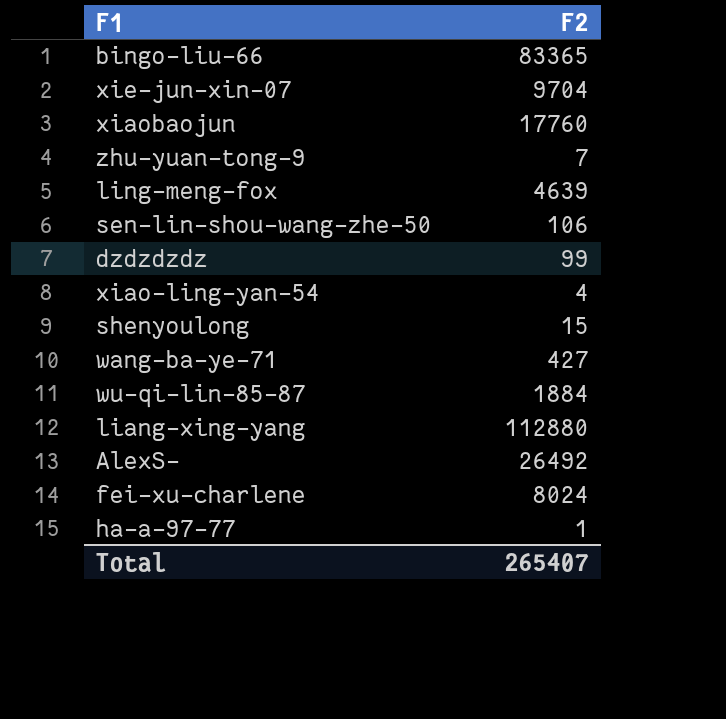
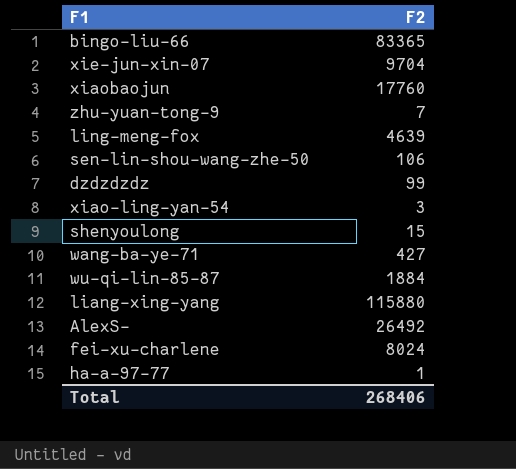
xiao-ling-yan-54 | F2: 4 -> 3
liang-xing-yang | F2: 112880 -> 115880
Total | F2: 265407 -> 268406

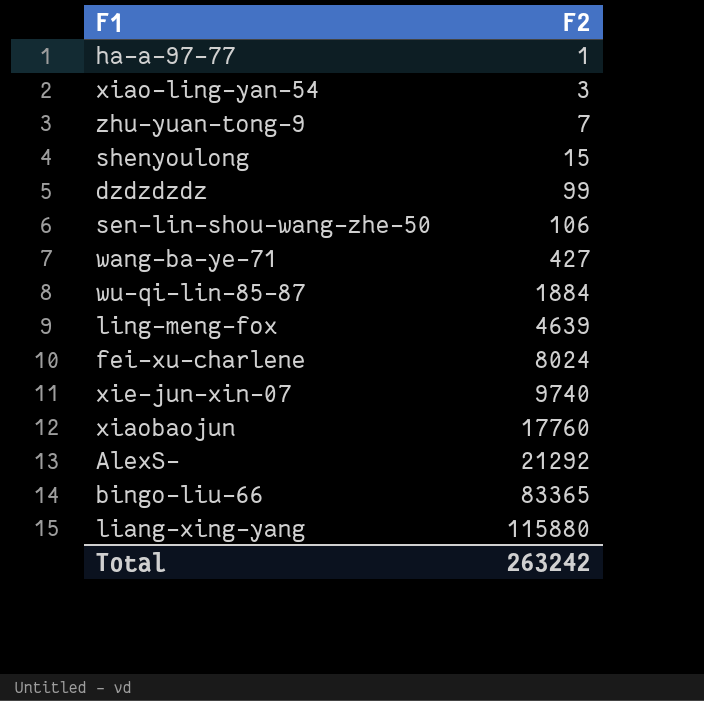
row order: none -> F2 ascending
xie-jun-xin-07 | F2: 9704 -> 9740
AlexS- | F2: 26492 -> 21292
Total | F2: 268406 -> 263242

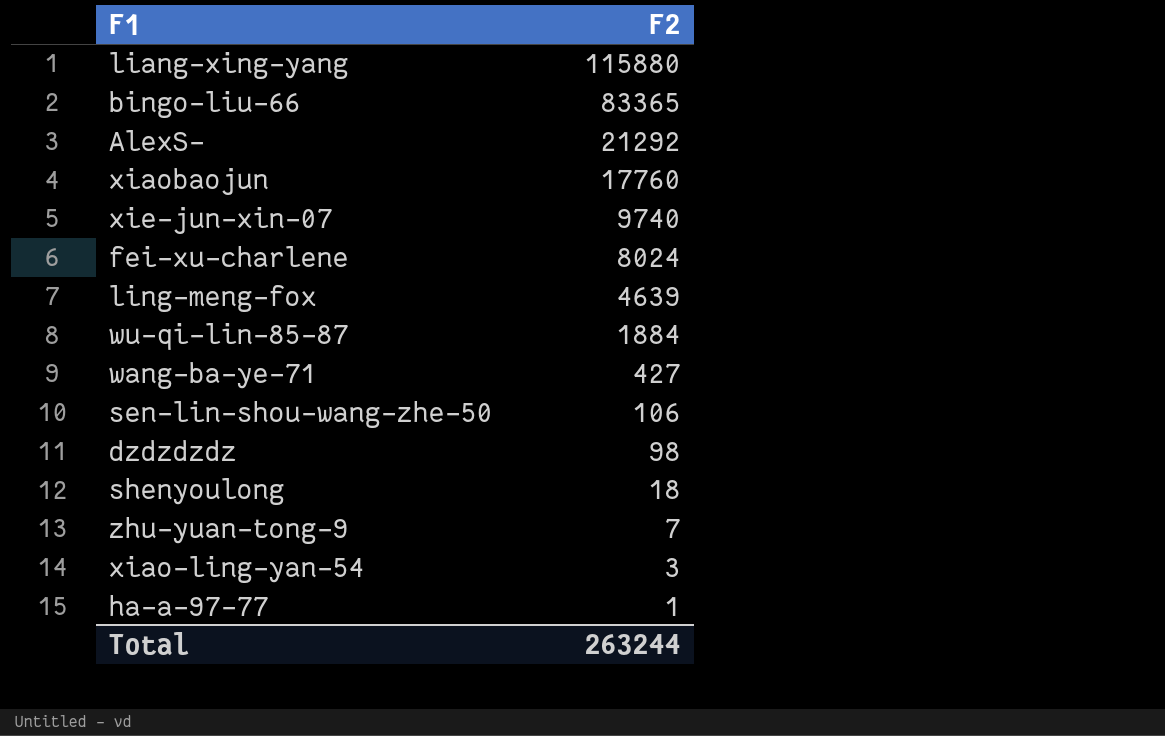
row order: F2 ascending -> F2 descending
dzdzdzdz | F2: 99 -> 98
shenyoulong | F2: 15 -> 18
Total | F2: 263242 -> 263244

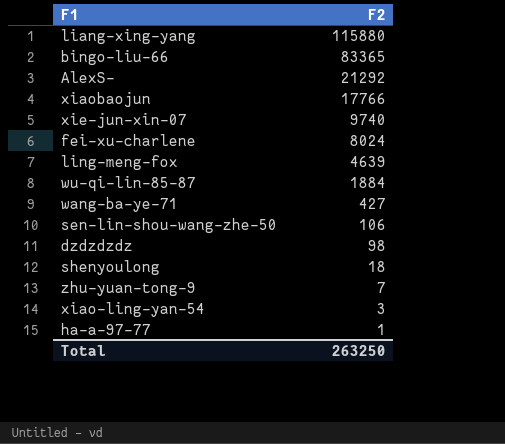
xiaobaojun | F2: 17760 -> 17766
Total | F2: 263244 -> 263250

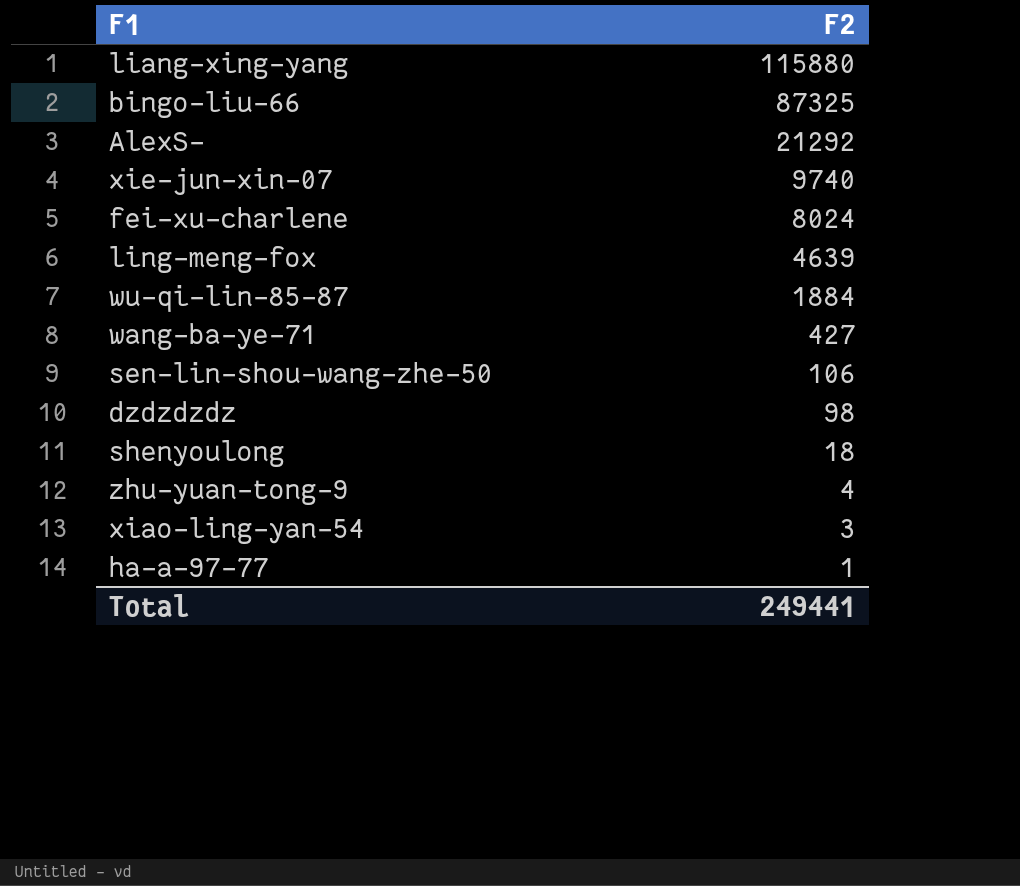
row xiaobaojun: 17766 -> none
bingo-liu-66 | F2: 83365 -> 87325
zhu-yuan-tong-9 | F2: 7 -> 4
Total | F2: 263250 -> 249441

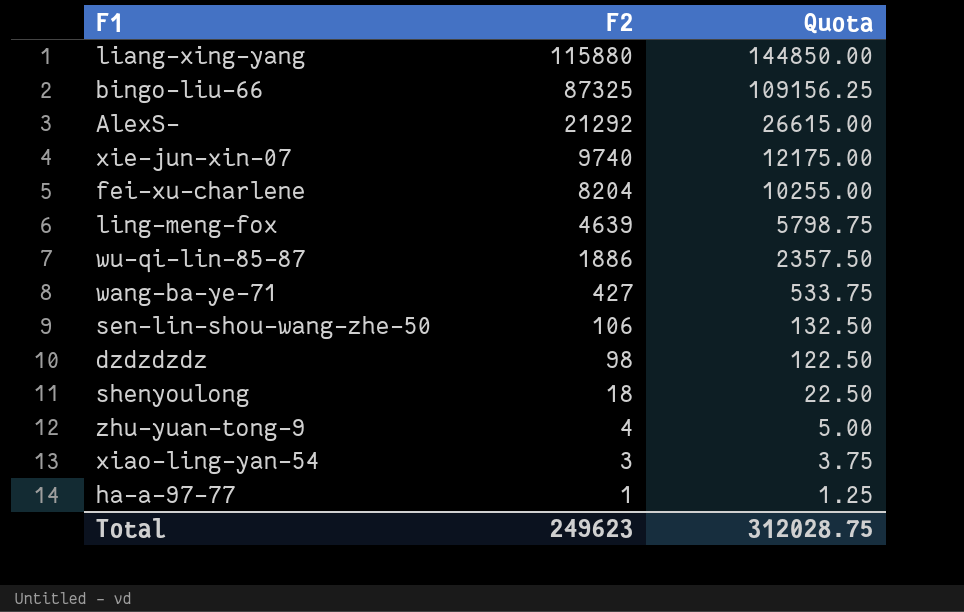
column Quota | formula: none -> [F2] * 1.25
fei-xu-charlene | F2: 8024 -> 8204
wu-qi-lin-85-87 | F2: 1884 -> 1886
Total | F2: 249441 -> 249623

